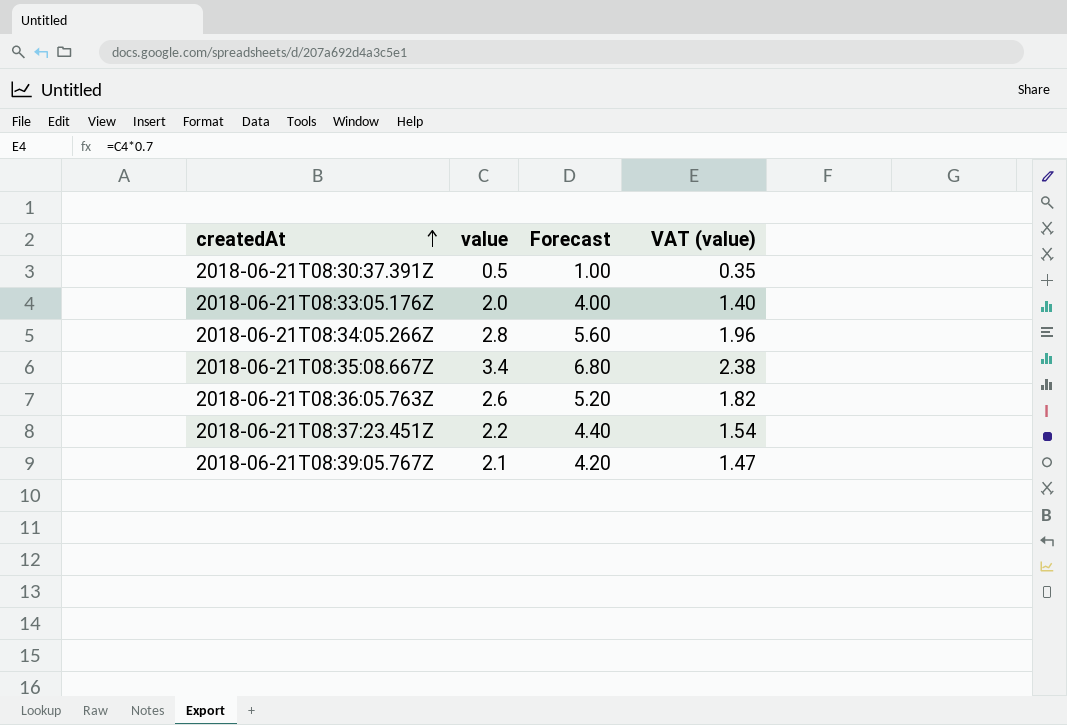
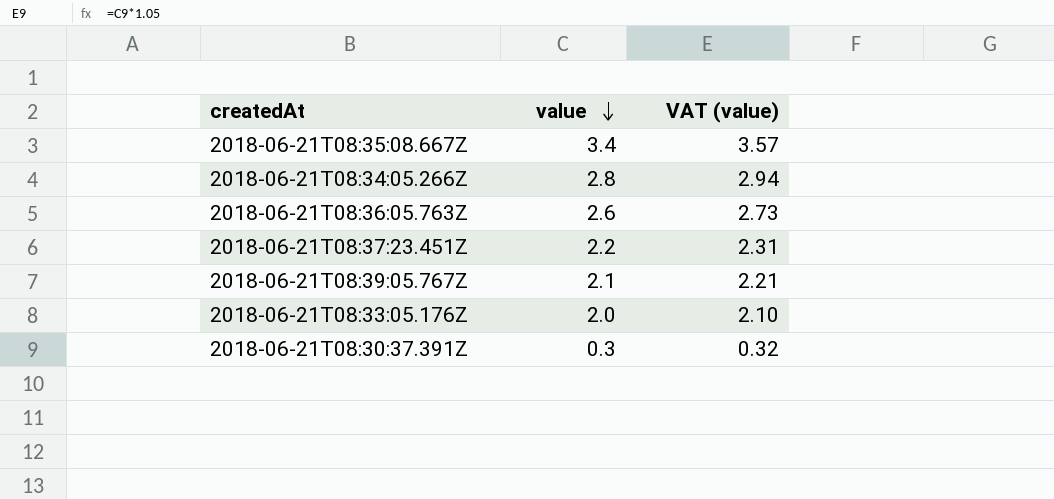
row order: createdAt ascending -> value descending
column Forecast | formula: [value] * 2 -> none
column VAT (value) | formula: [value] * 0.7 -> [value] * 1.05
2018-06-21T08:30:37.391Z | value: 0.5 -> 0.3

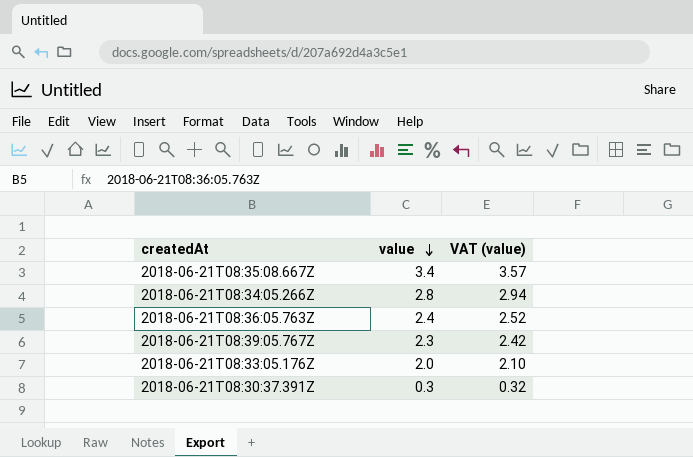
row 2018-06-21T08:37:23.451Z: 2.2 | 2.31 -> none
2018-06-21T08:36:05.763Z | value: 2.6 -> 2.4
2018-06-21T08:36:05.763Z | VAT (value): 2.73 -> 2.52
2018-06-21T08:39:05.767Z | value: 2.1 -> 2.3
2018-06-21T08:39:05.767Z | VAT (value): 2.21 -> 2.42

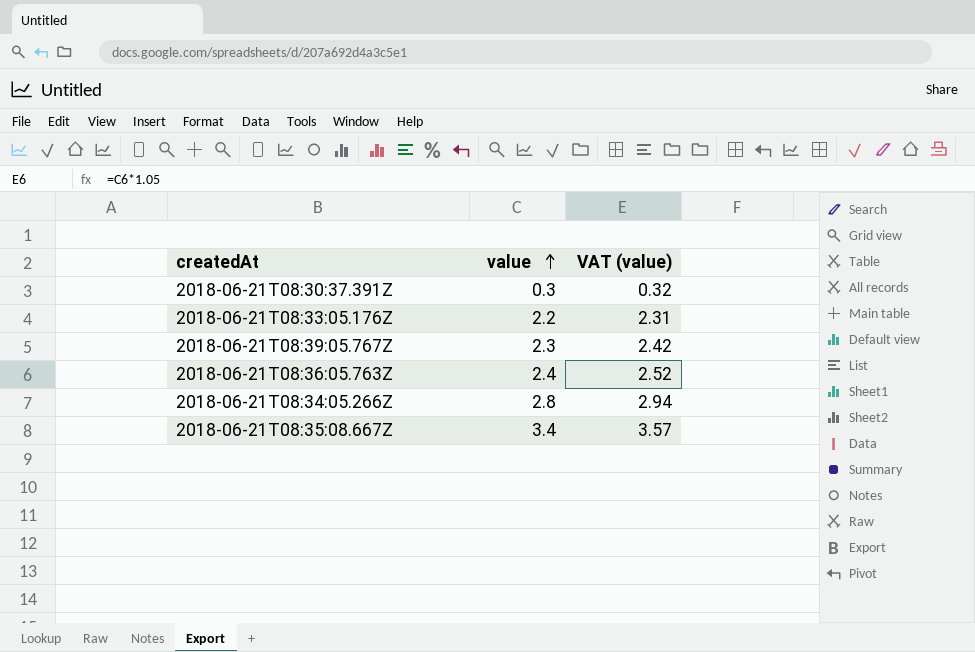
row order: value descending -> value ascending
2018-06-21T08:33:05.176Z | value: 2.0 -> 2.2
2018-06-21T08:33:05.176Z | VAT (value): 2.10 -> 2.31

